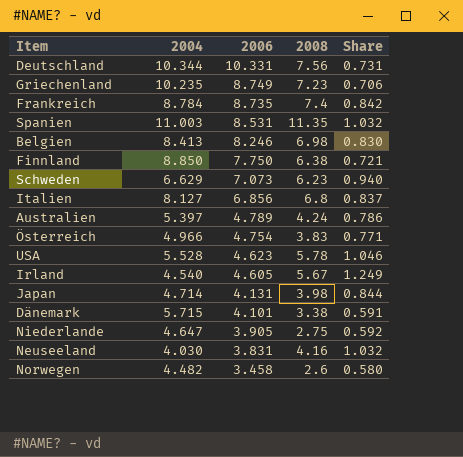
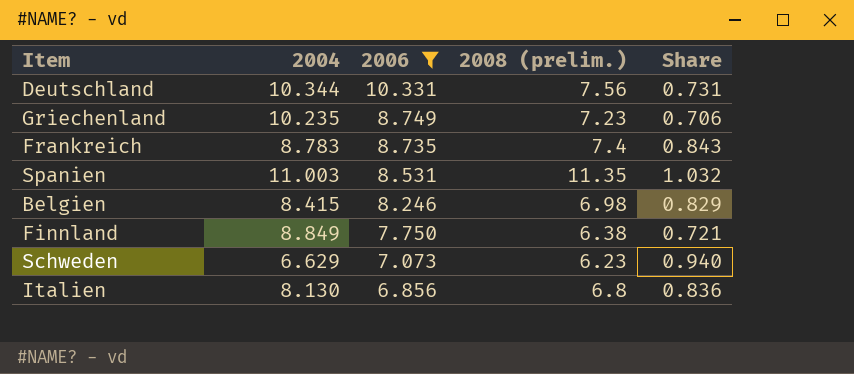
filter: none -> 2006 >= 6.856
column name: 2008 -> 2008 (prelim.)
Frankreich | 2004: 8.784 -> 8.783
Frankreich | Share: 0.842 -> 0.843
Belgien | 2004: 8.413 -> 8.415
Belgien | Share: 0.830 -> 0.829
Finnland | 2004: 8.850 -> 8.849
Italien | 2004: 8.127 -> 8.130
Italien | Share: 0.837 -> 0.836

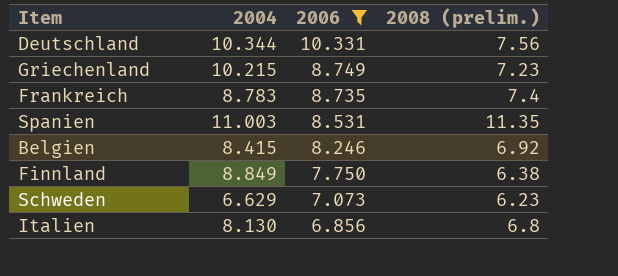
column Share | formula: [2008 (prelim.)] / [2004] -> none
Griechenland | 2004: 10.235 -> 10.215
Belgien | 2008 (prelim.): 6.98 -> 6.92

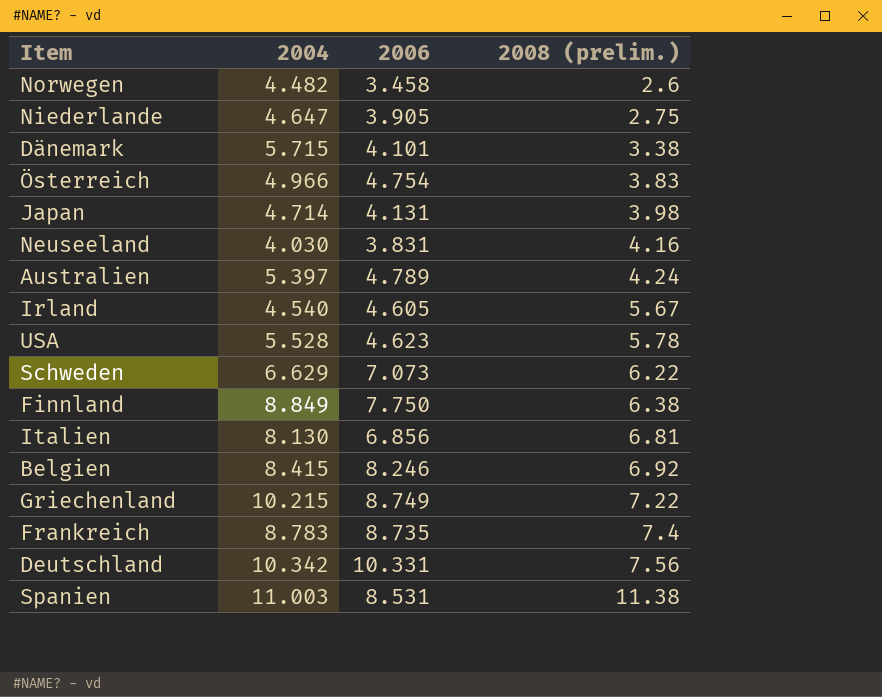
filter: 2006 >= 6.856 -> none
row order: 2006 descending -> 2008 (prelim.) ascending
Schweden | 2008 (prelim.): 6.23 -> 6.22
Italien | 2008 (prelim.): 6.8 -> 6.81
Griechenland | 2008 (prelim.): 7.23 -> 7.22
Deutschland | 2004: 10.344 -> 10.342
Spanien | 2008 (prelim.): 11.35 -> 11.38

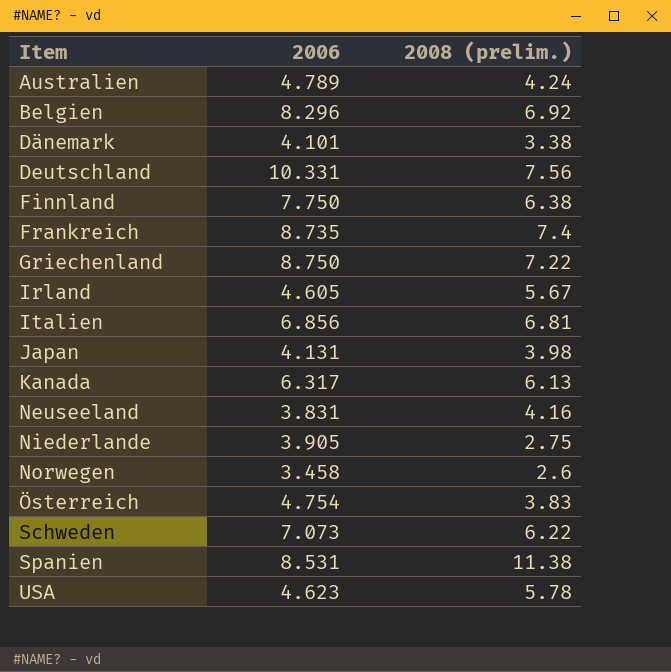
row order: 2008 (prelim.) ascending -> Item ascending
column 2004 | position: 2 -> none
Belgien | 2006: 8.246 -> 8.296
Griechenland | 2006: 8.749 -> 8.750
row Kanada: none -> 6.317 | 6.13

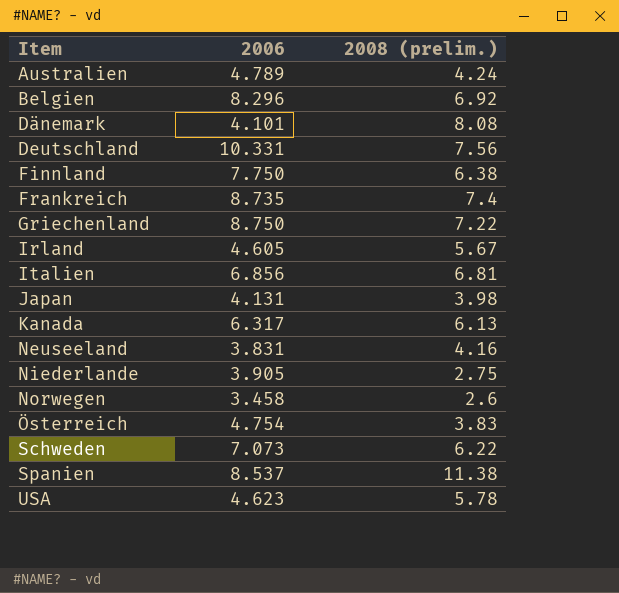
Dänemark | 2008 (prelim.): 3.38 -> 8.08
Spanien | 2006: 8.531 -> 8.537

